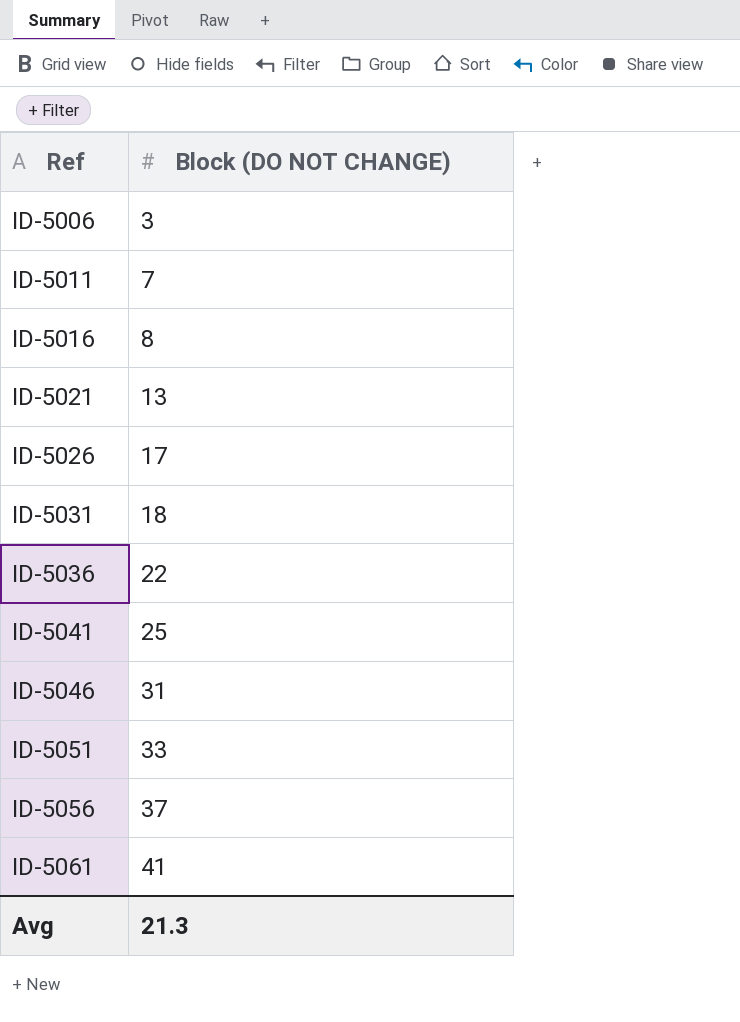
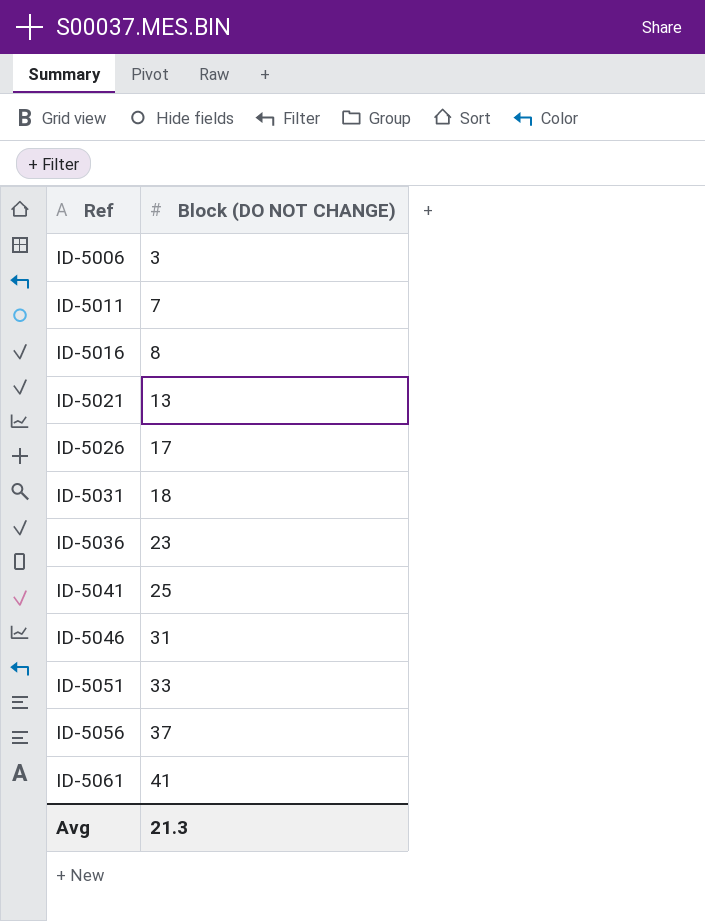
ID-5036 | Block (DO NOT CHANGE): 22 -> 23

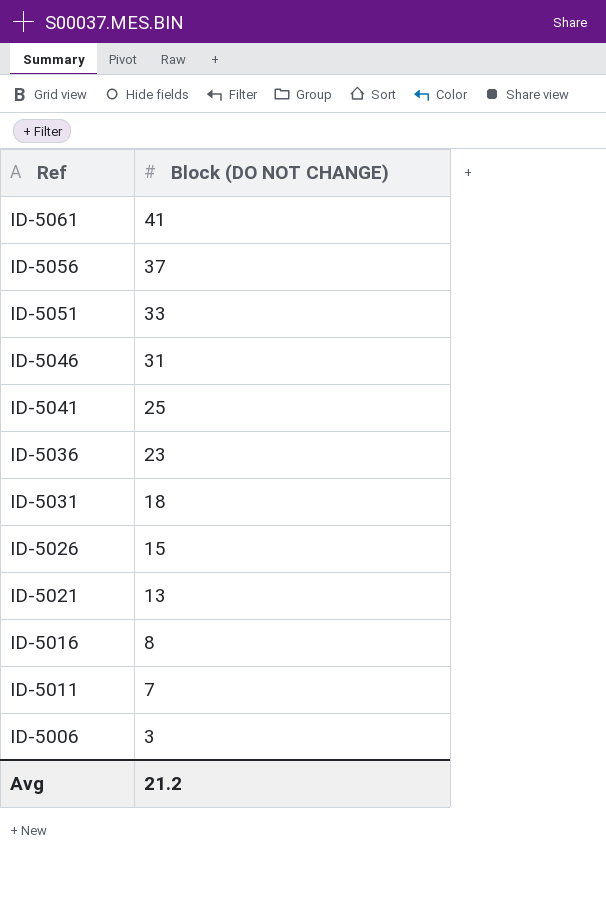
row order: Ref ascending -> Ref descending
ID-5026 | Block (DO NOT CHANGE): 17 -> 15
Avg | Block (DO NOT CHANGE): 21.3 -> 21.2

